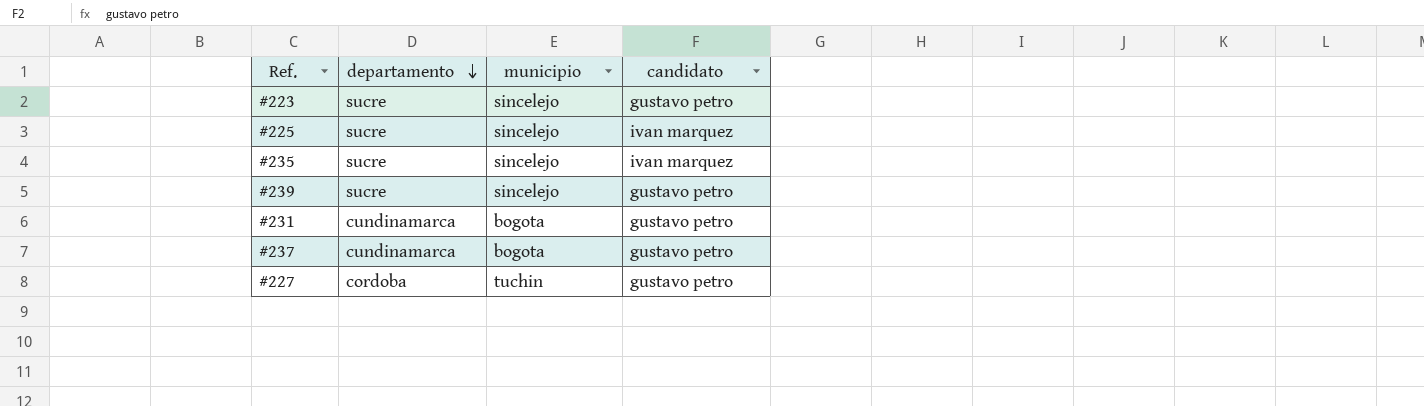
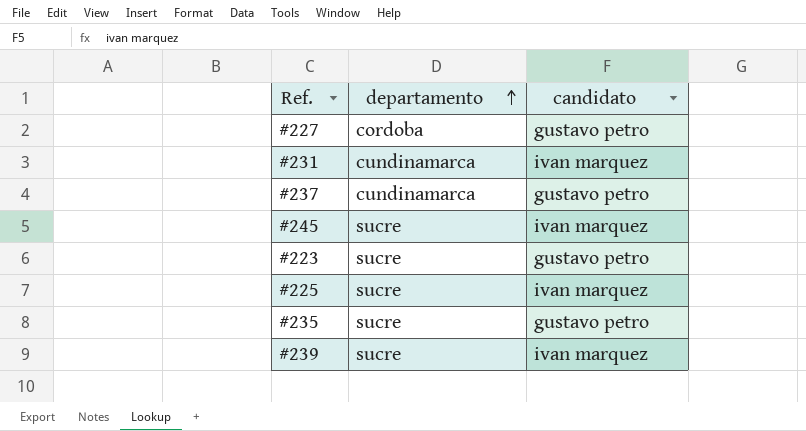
row order: departamento descending -> departamento ascending
column municipio | position: 3 -> none
#231 | candidato: gustavo petro -> ivan marquez
row #245: none -> sucre | ivan marquez
#235 | candidato: ivan marquez -> gustavo petro
#239 | candidato: gustavo petro -> ivan marquez

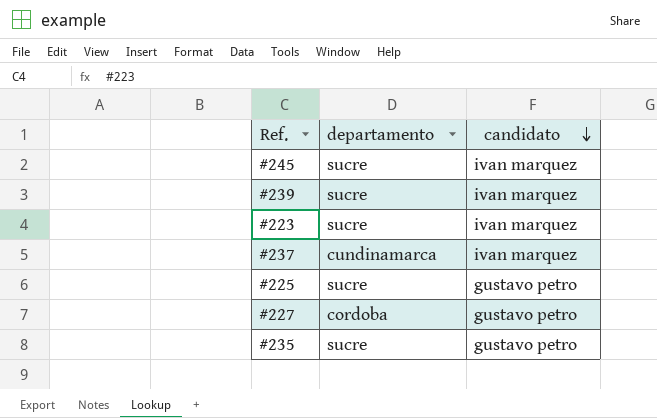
row order: departamento ascending -> candidato descending
row #231: cundinamarca | ivan marquez -> none
#223 | candidato: gustavo petro -> ivan marquez
#237 | candidato: gustavo petro -> ivan marquez
#225 | candidato: ivan marquez -> gustavo petro

